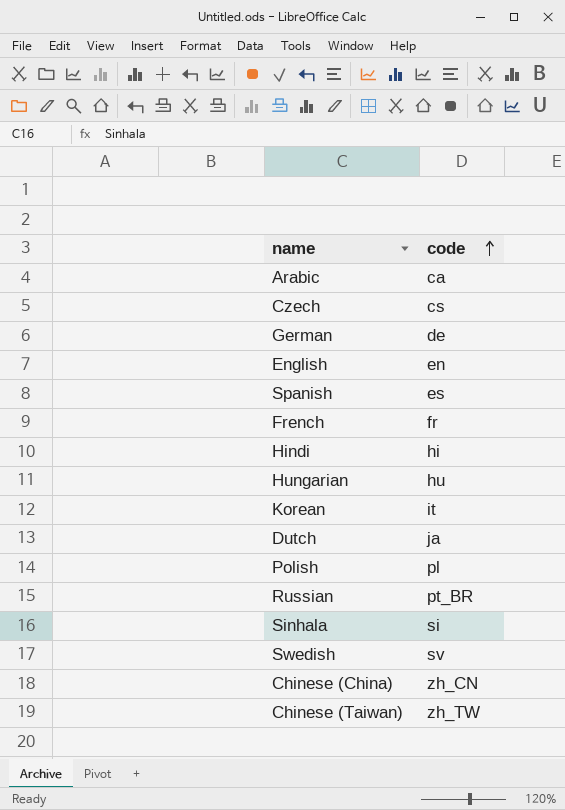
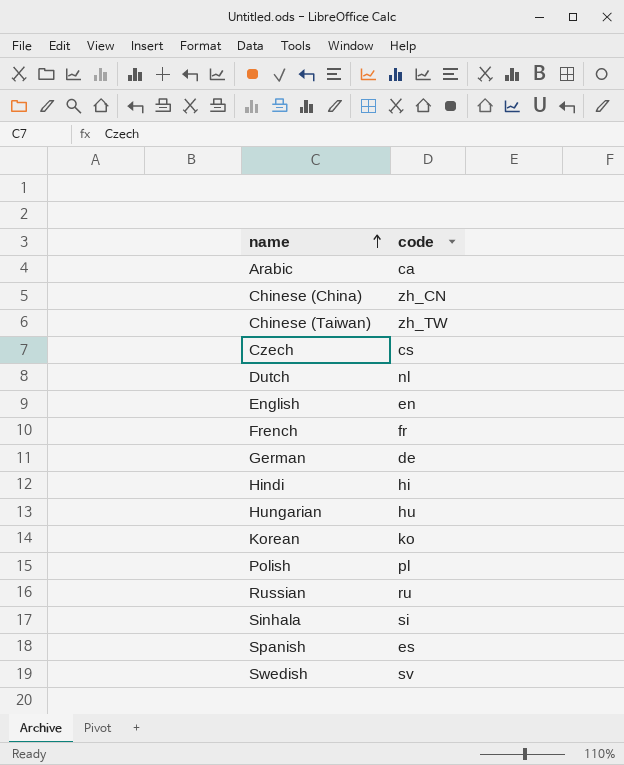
row order: code ascending -> name ascending
Dutch | code: ja -> nl
Korean | code: it -> ko
Russian | code: pt_BR -> ru

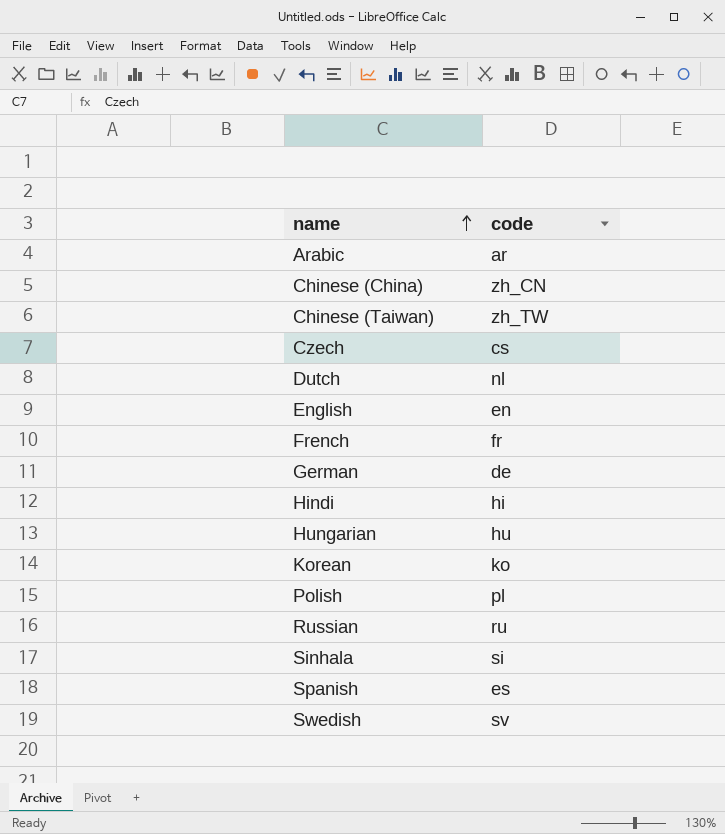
Arabic | code: ca -> ar

